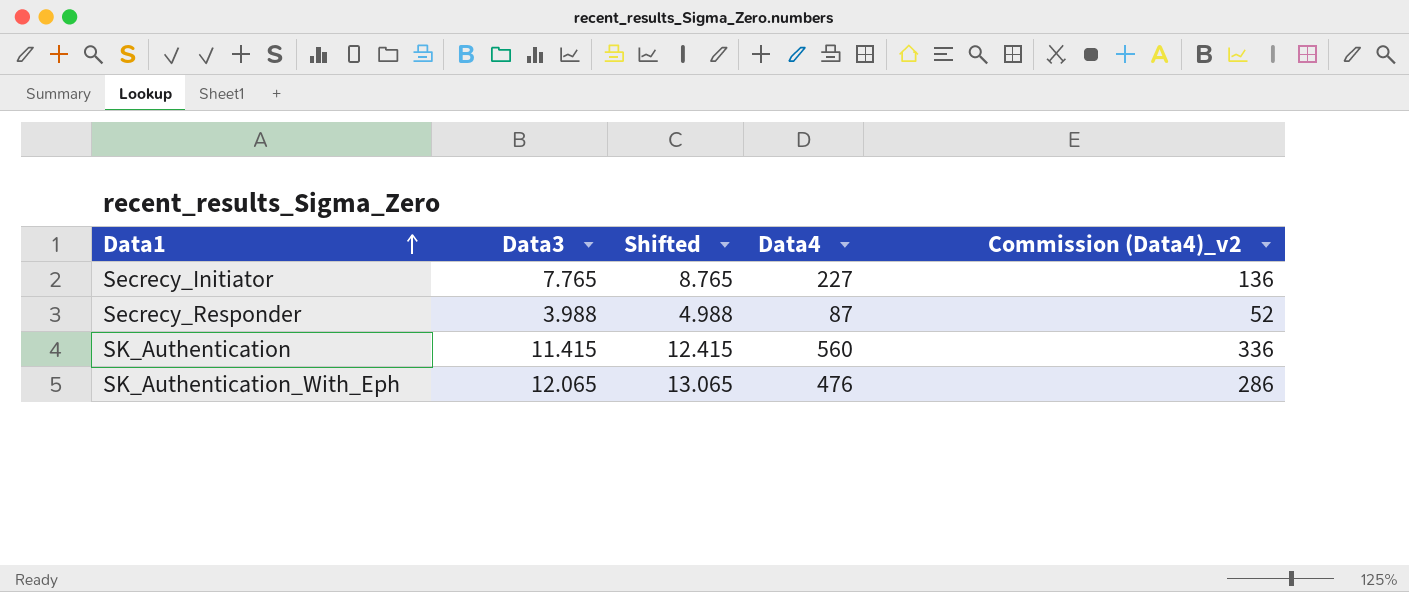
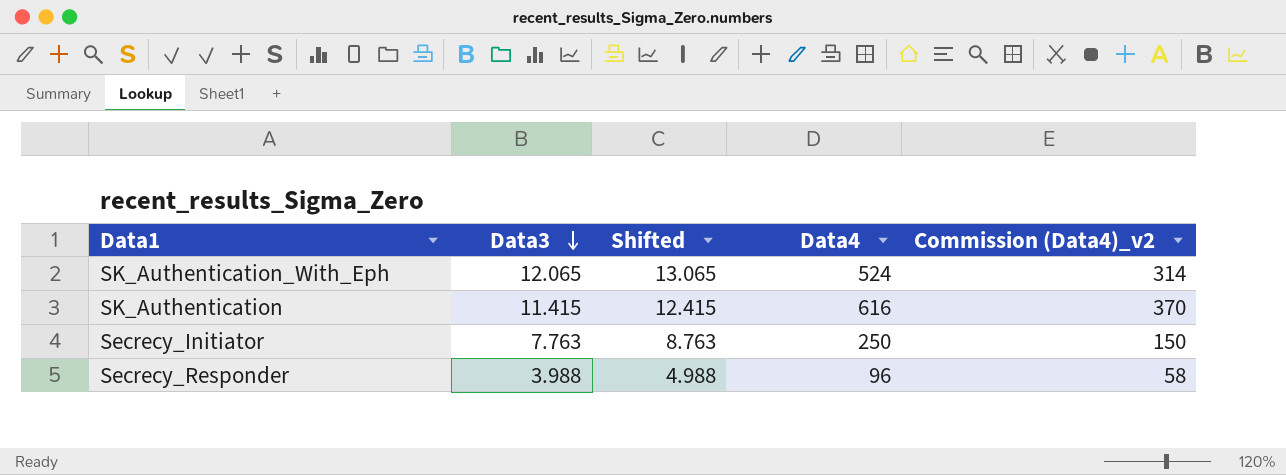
row order: Data1 ascending -> Data3 descending
SK_Authentication_With_Eph | Data4: 476 -> 524
SK_Authentication_With_Eph | Commission (Data4)_v2: 286 -> 314
SK_Authentication | Data4: 560 -> 616
SK_Authentication | Commission (Data4)_v2: 336 -> 370
Secrecy_Initiator | Data3: 7.765 -> 7.763
Secrecy_Initiator | Shifted: 8.765 -> 8.763
Secrecy_Initiator | Data4: 227 -> 250
Secrecy_Initiator | Commission (Data4)_v2: 136 -> 150
Secrecy_Responder | Data4: 87 -> 96
Secrecy_Responder | Commission (Data4)_v2: 52 -> 58

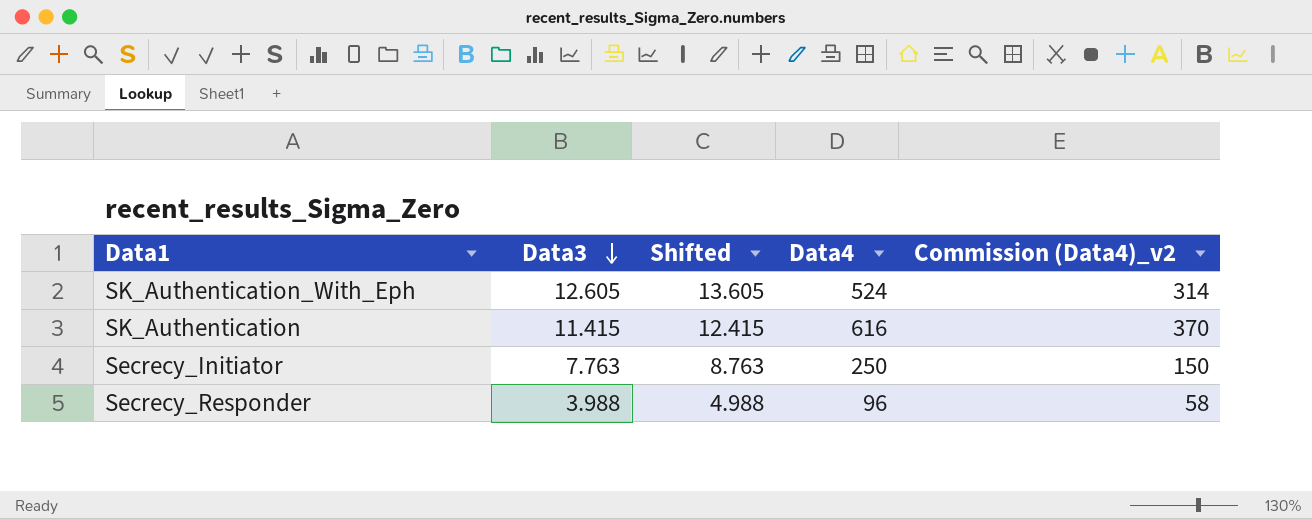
SK_Authentication_With_Eph | Data3: 12.065 -> 12.605
SK_Authentication_With_Eph | Shifted: 13.065 -> 13.605

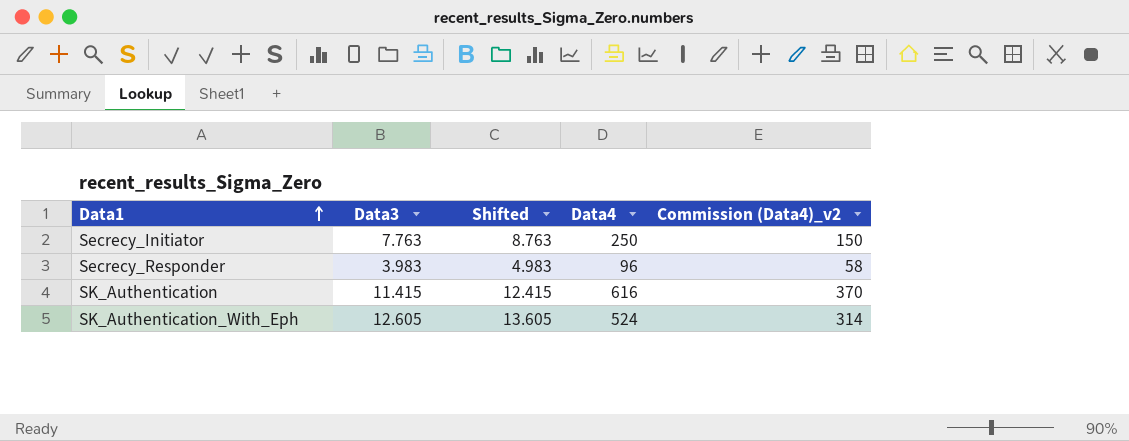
row order: Data3 descending -> Data1 ascending
Secrecy_Responder | Data3: 3.988 -> 3.983
Secrecy_Responder | Shifted: 4.988 -> 4.983

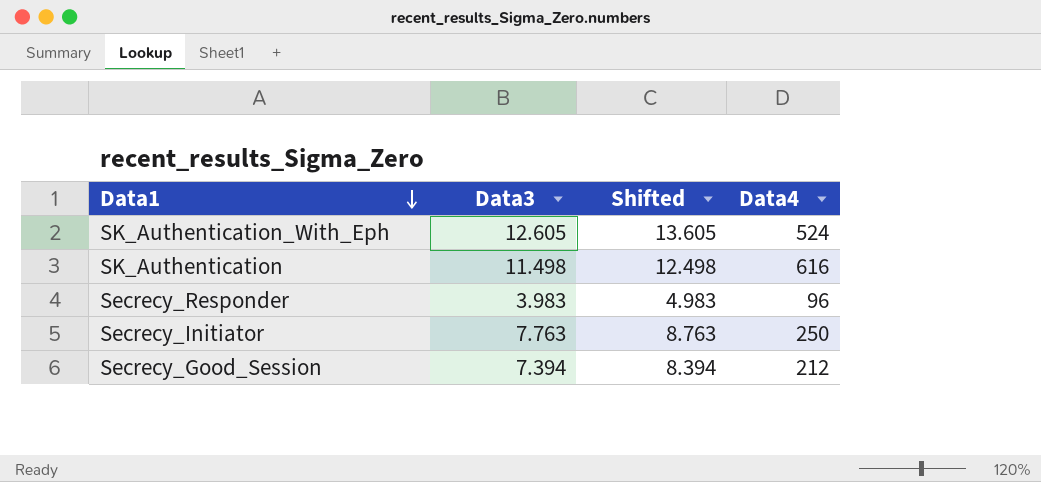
row order: Data1 ascending -> Data1 descending
column Commission (Data4)_v2 | formula: [Data4] * 0.6 -> none
SK_Authentication | Data3: 11.415 -> 11.498
SK_Authentication | Shifted: 12.415 -> 12.498
row Secrecy_Good_Session: none -> 7.394 | 8.394 | 212

